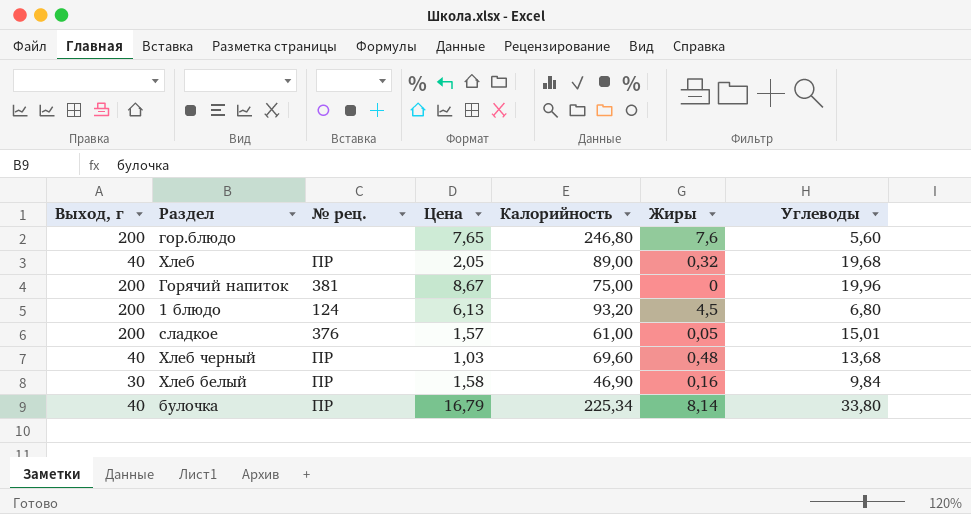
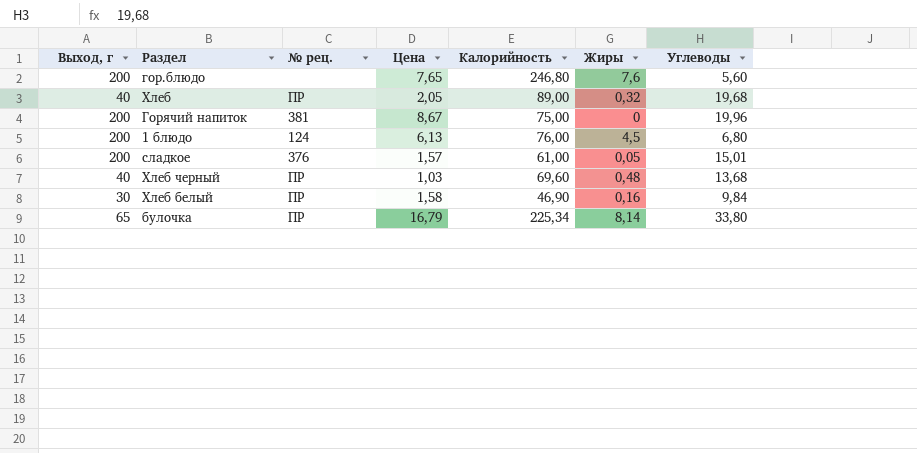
1 блюдо | Калорийность: 93,20 -> 76,00
булочка | Выход, г: 40 -> 65

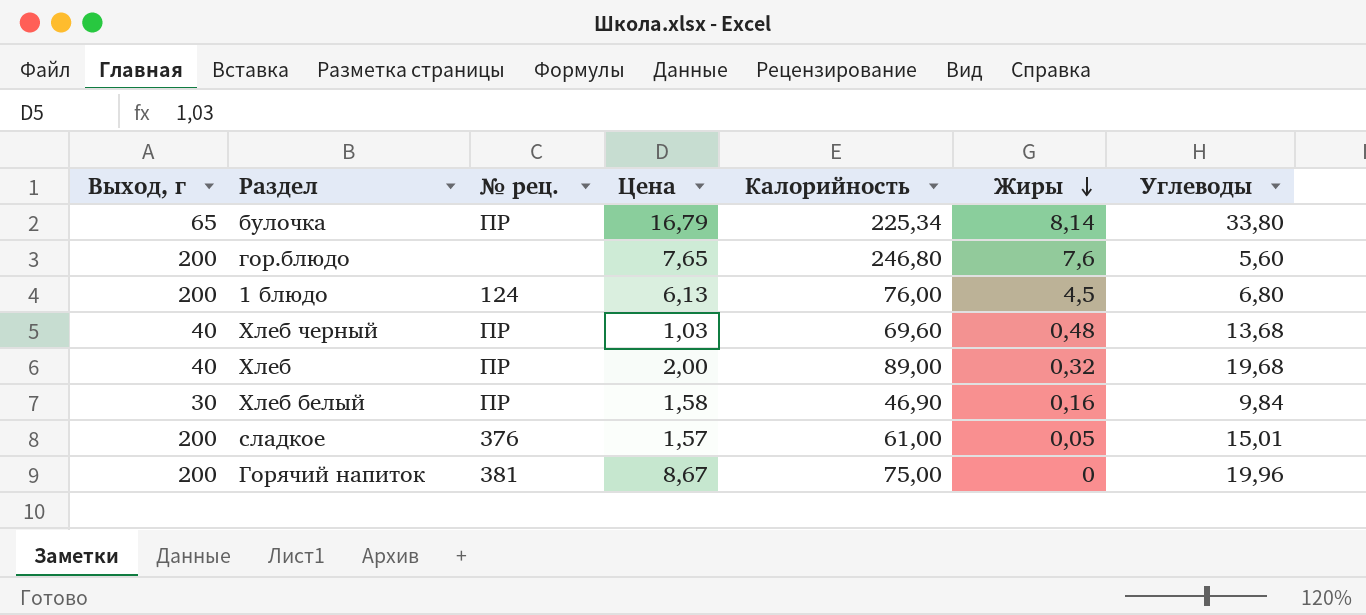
row order: none -> Жиры descending
Хлеб | Цена: 2,05 -> 2,00

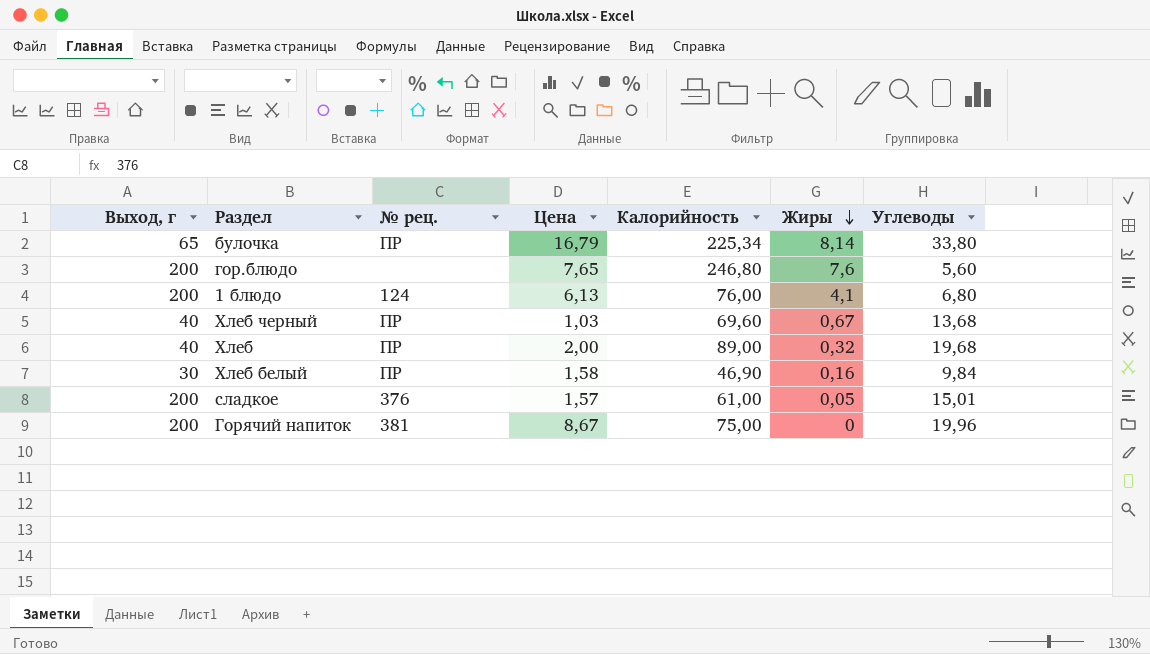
1 блюдо | Жиры: 4,5 -> 4,1
Хлеб черный | Жиры: 0,48 -> 0,67

